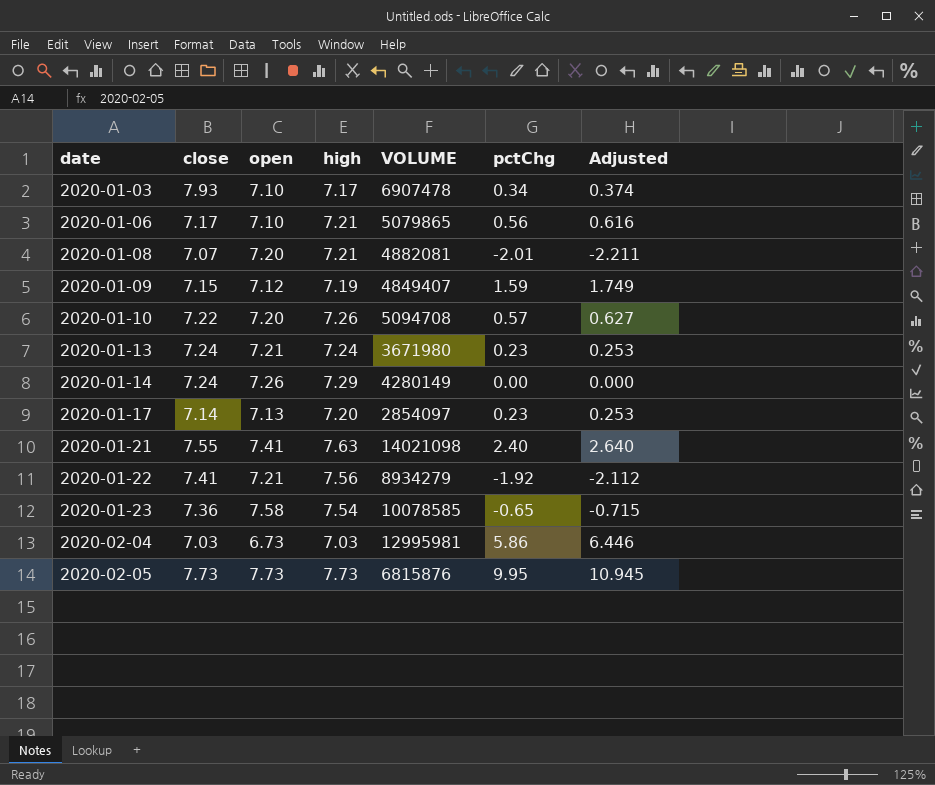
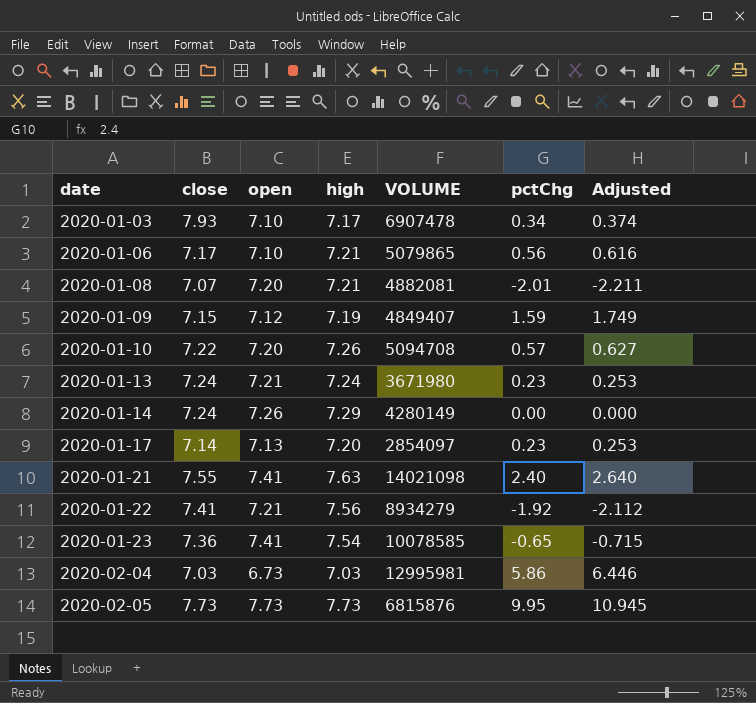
2020-01-23 | open: 7.58 -> 7.41

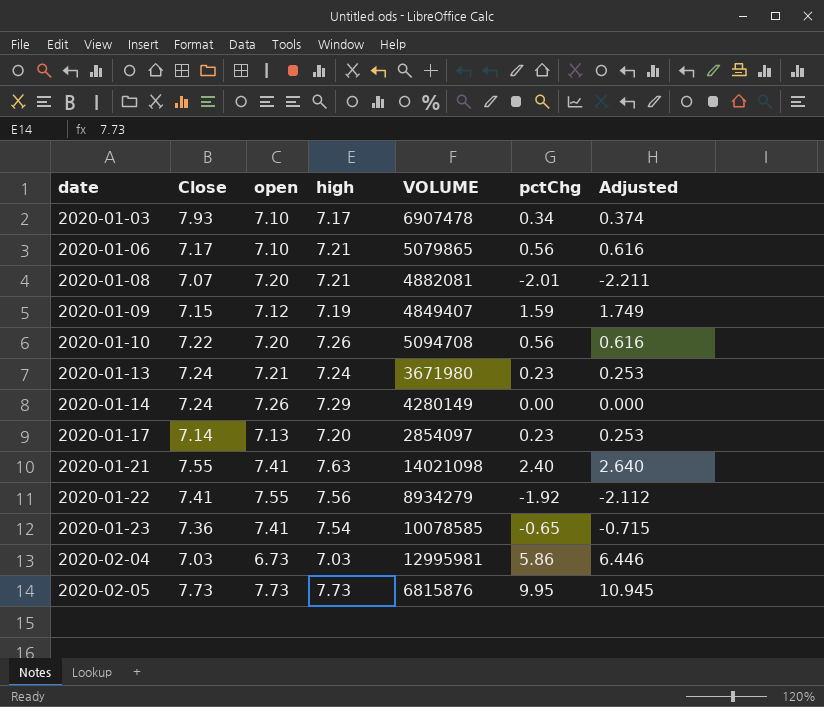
column name: close -> Close
2020-01-10 | pctChg: 0.57 -> 0.56
2020-01-10 | Adjusted: 0.627 -> 0.616
2020-01-22 | open: 7.21 -> 7.55

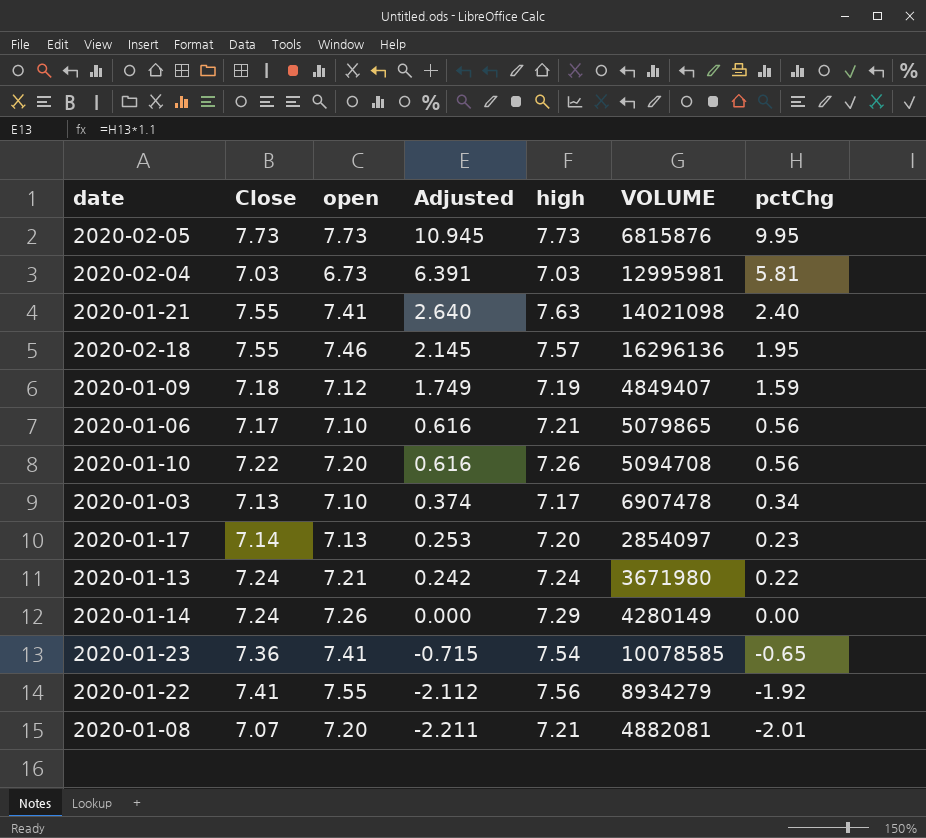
row order: date ascending -> Adjusted descending
column Adjusted | position: 7 -> 4
2020-02-04 | Adjusted: 6.446 -> 6.391
2020-02-04 | pctChg: 5.86 -> 5.81
row 2020-02-18: none -> 7.55 | 7.46 | 2.145 | 7.57 | 16296136 | 1.95
2020-01-09 | Close: 7.15 -> 7.18
2020-01-03 | Close: 7.93 -> 7.13
2020-01-13 | Adjusted: 0.253 -> 0.242
2020-01-13 | pctChg: 0.23 -> 0.22

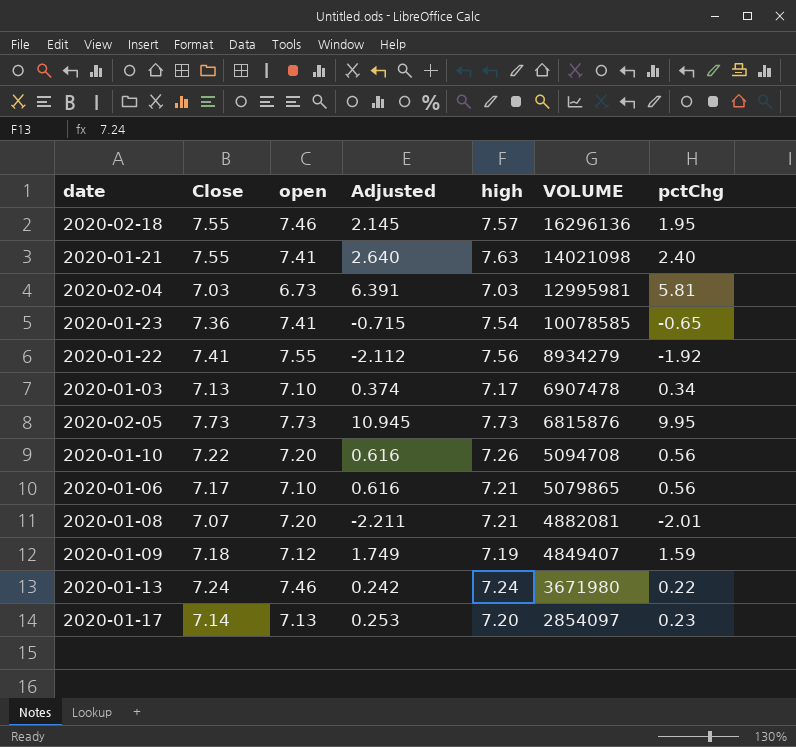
row order: Adjusted descending -> VOLUME descending
row 2020-01-14: 7.24 | 7.26 | 0.000 | 7.29 | 4280149 | 0.00 -> none
2020-01-13 | open: 7.21 -> 7.46

